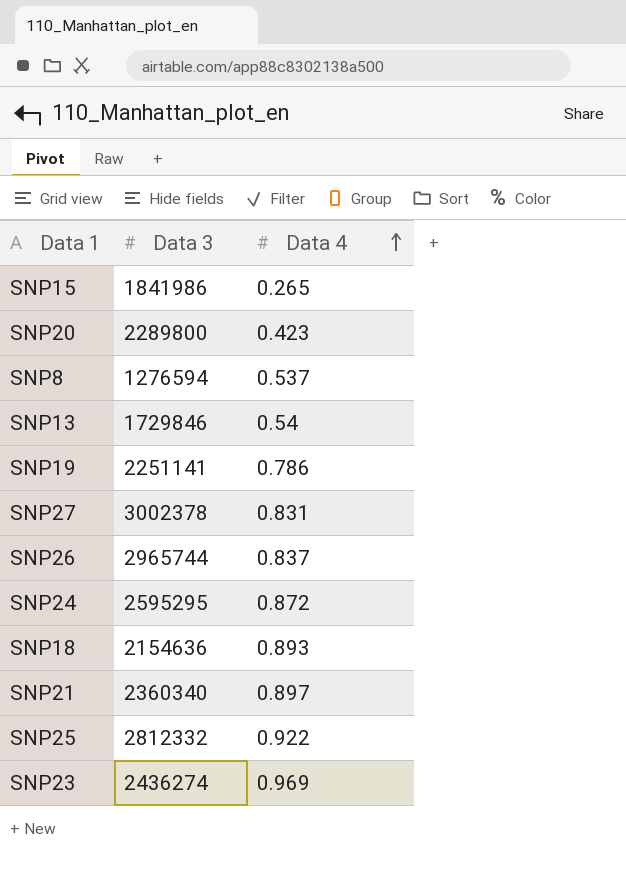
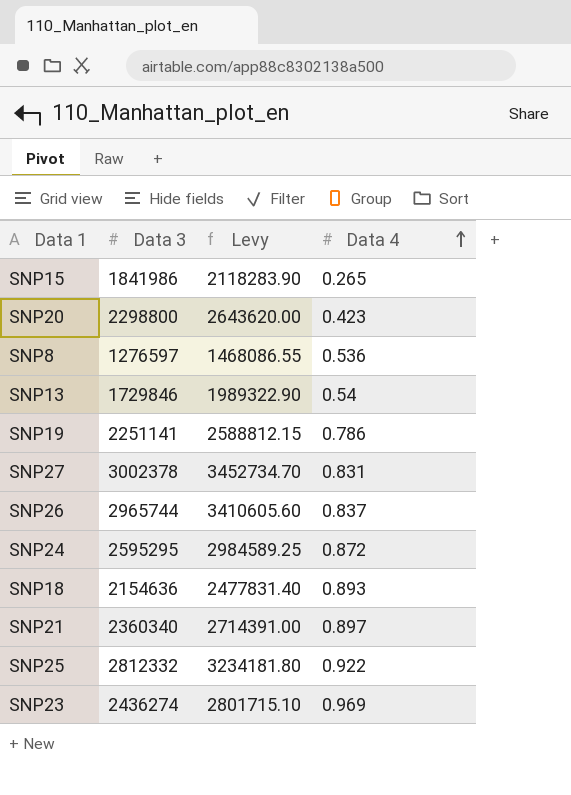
column Levy | formula: none -> [Data 3] * 1.15
SNP20 | Data 3: 2289800 -> 2298800
SNP8 | Data 3: 1276594 -> 1276597
SNP8 | Data 4: 0.537 -> 0.536

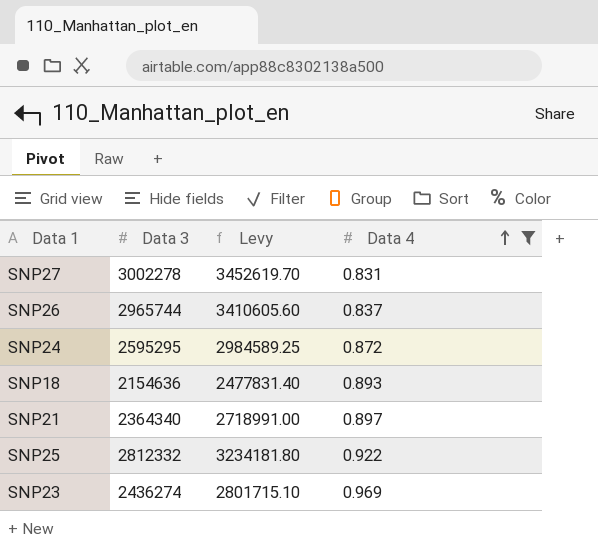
filter: none -> Data 4 >= 0.831
SNP27 | Data 3: 3002378 -> 3002278
SNP27 | Levy: 3452734.70 -> 3452619.70
SNP21 | Data 3: 2360340 -> 2364340
SNP21 | Levy: 2714391.00 -> 2718991.00

